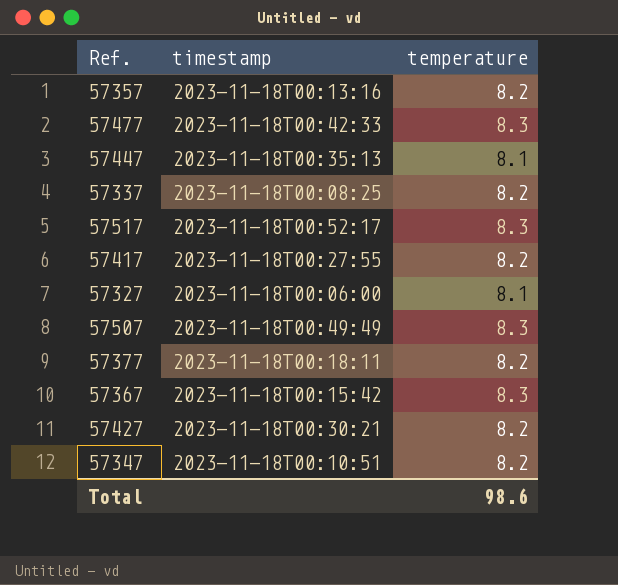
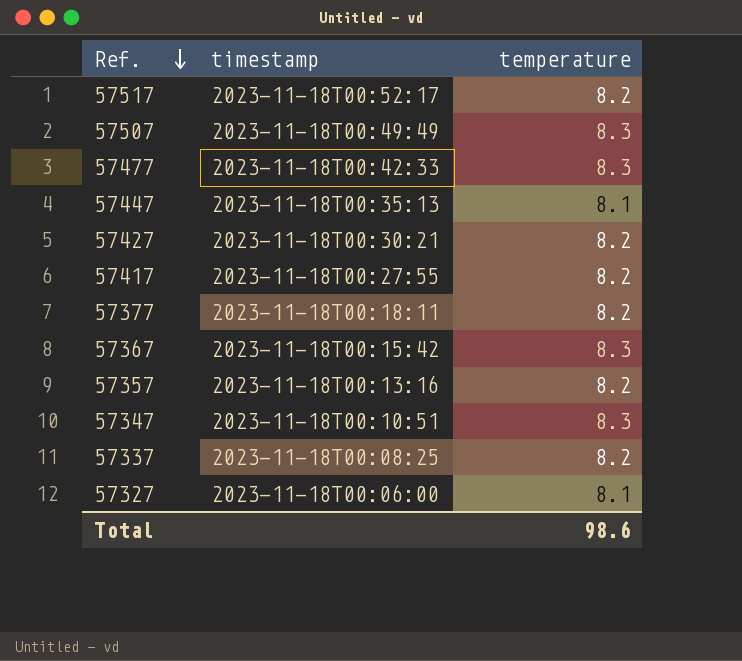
row order: none -> Ref. descending
57517 | temperature: 8.3 -> 8.2
57347 | temperature: 8.2 -> 8.3

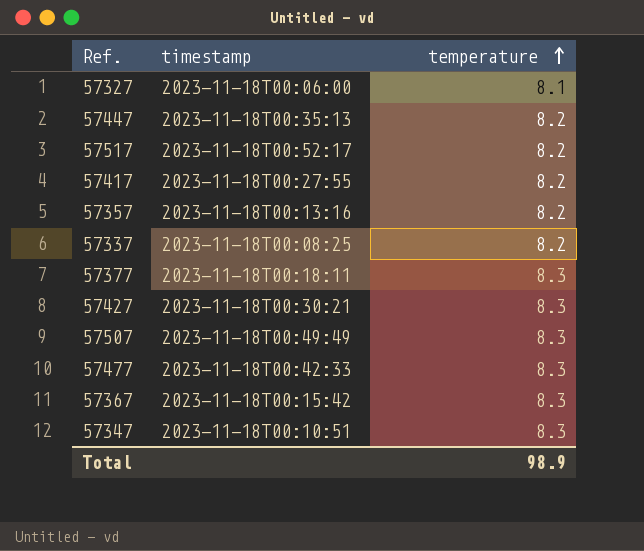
row order: Ref. descending -> temperature ascending
57447 | temperature: 8.1 -> 8.2
57377 | temperature: 8.2 -> 8.3
57427 | temperature: 8.2 -> 8.3
Total | temperature: 98.6 -> 98.9

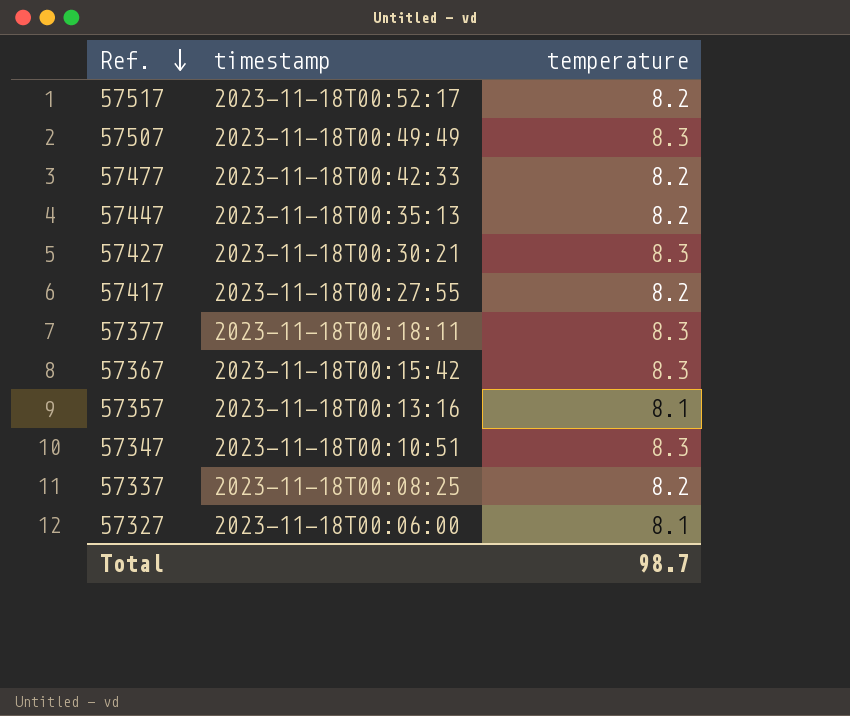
row order: temperature ascending -> Ref. descending
57477 | temperature: 8.3 -> 8.2
57357 | temperature: 8.2 -> 8.1
Total | temperature: 98.9 -> 98.7

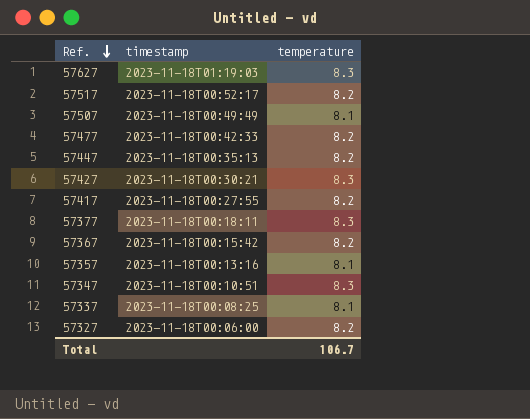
row 57627: none -> 2023-11-18T01:19:03 | 8.3
57507 | temperature: 8.3 -> 8.1
57367 | temperature: 8.3 -> 8.2
57337 | temperature: 8.2 -> 8.1
57327 | temperature: 8.1 -> 8.2
Total | temperature: 98.7 -> 106.7

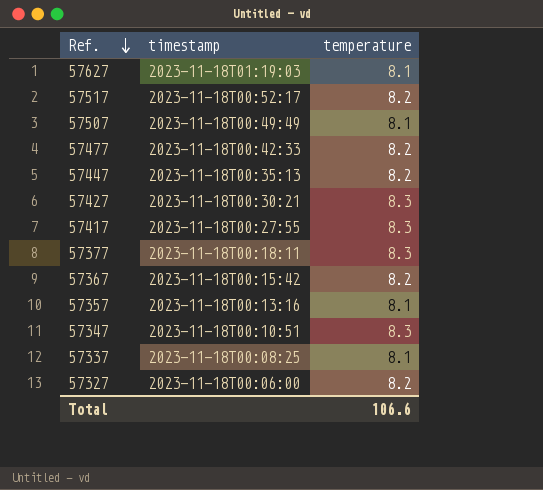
57627 | temperature: 8.3 -> 8.1
57417 | temperature: 8.2 -> 8.3
Total | temperature: 106.7 -> 106.6

